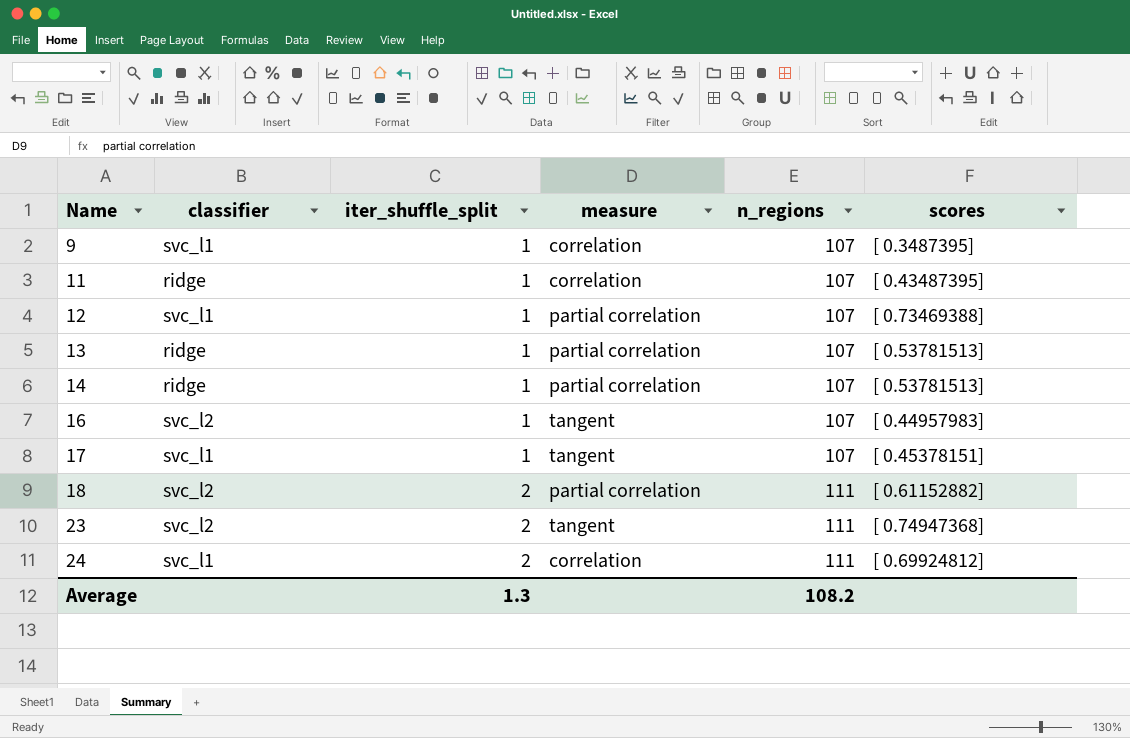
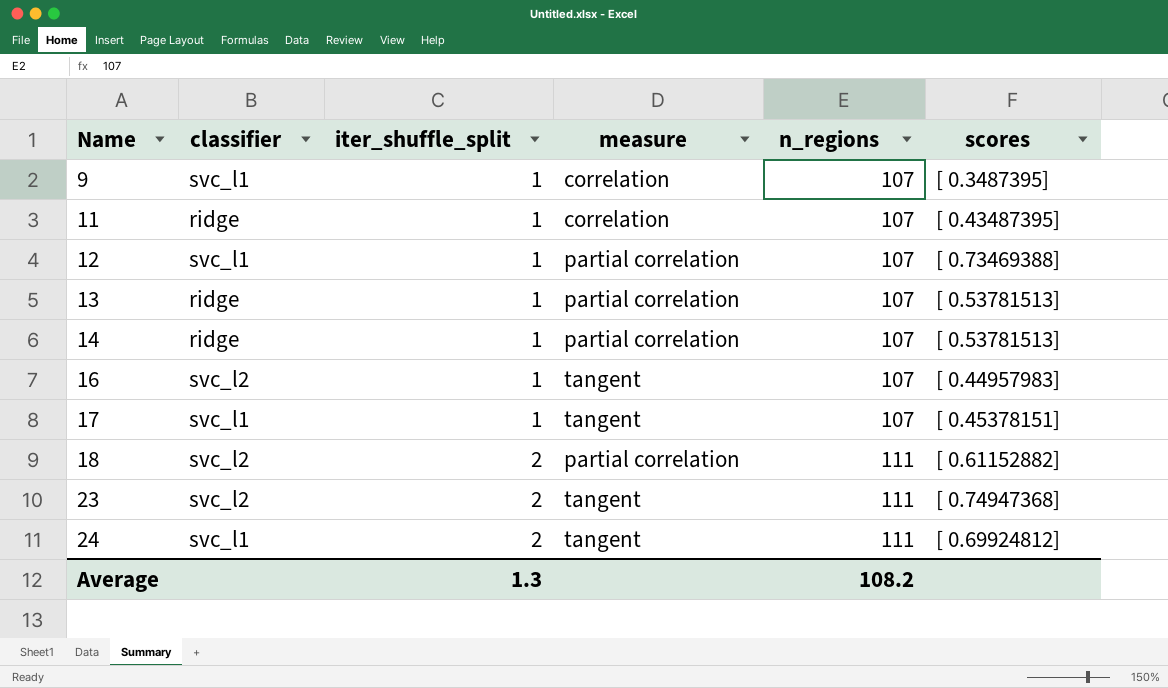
24 | measure: correlation -> tangent

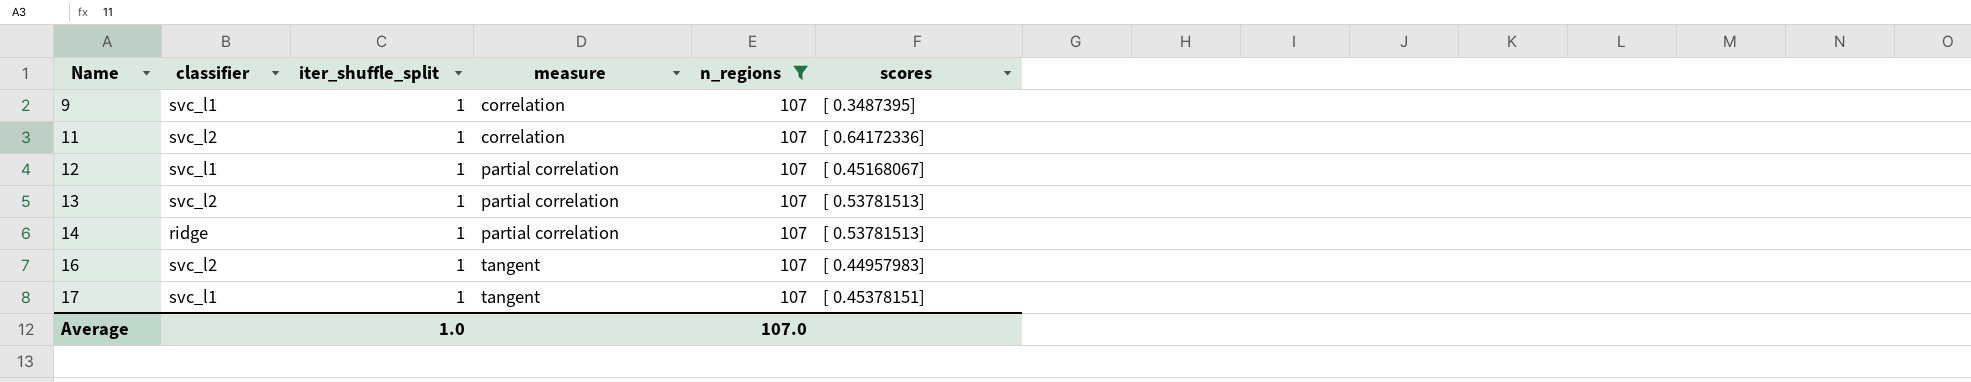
filter: none -> n_regions = 107
11 | classifier: ridge -> svc_l2
11 | scores: [ 0.43487395] -> [ 0.64172336]
12 | scores: [ 0.73469388] -> [ 0.45168067]
13 | classifier: ridge -> svc_l2
Average | iter_shuffle_split: 1.3 -> 1.0
Average | n_regions: 108.2 -> 107.0

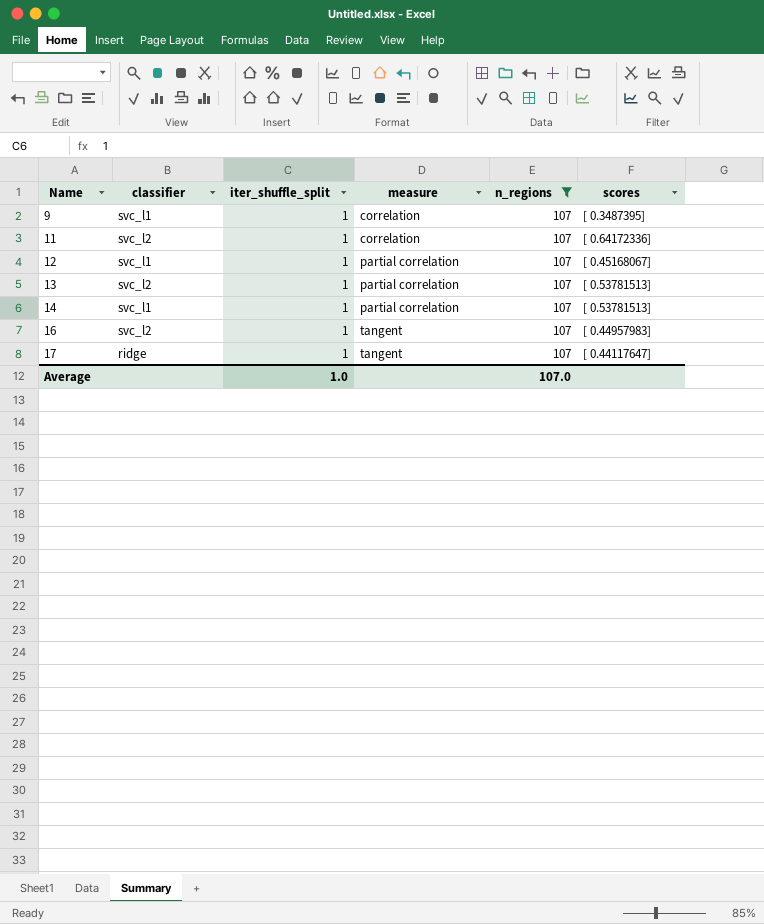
14 | classifier: ridge -> svc_l1
17 | classifier: svc_l1 -> ridge
17 | scores: [ 0.45378151] -> [ 0.44117647]

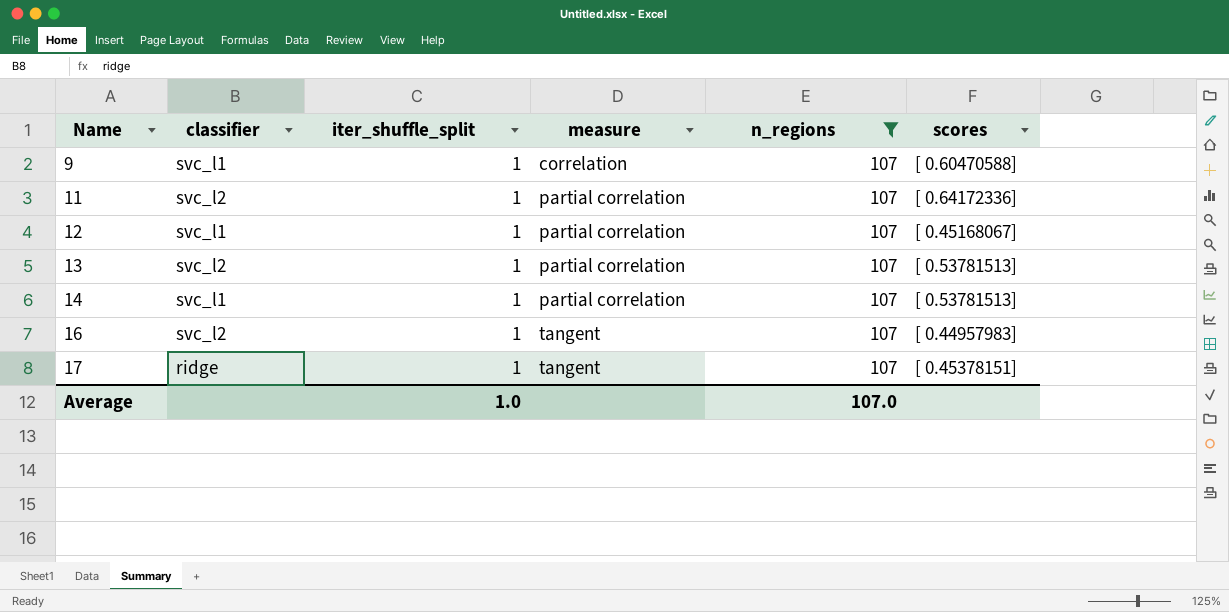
9 | scores: [ 0.3487395] -> [ 0.60470588]
11 | measure: correlation -> partial correlation
17 | scores: [ 0.44117647] -> [ 0.45378151]

